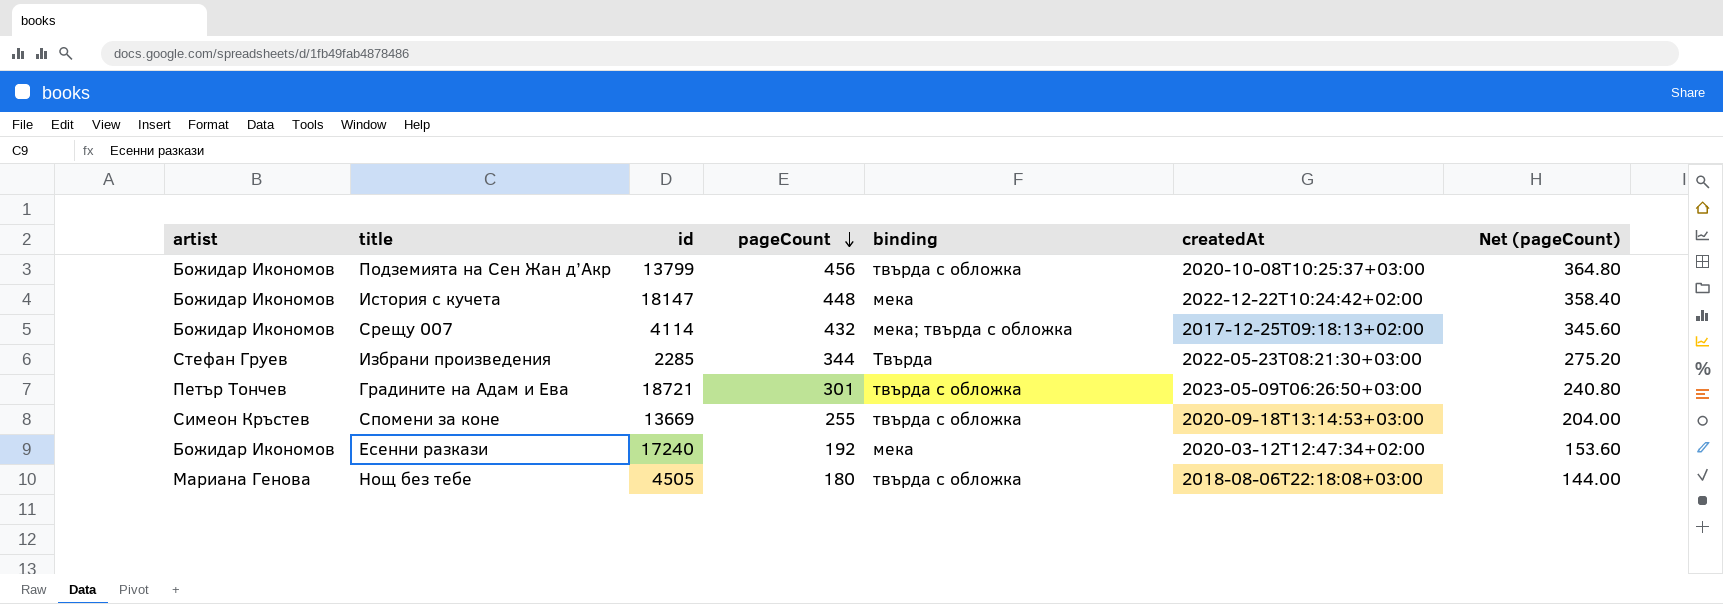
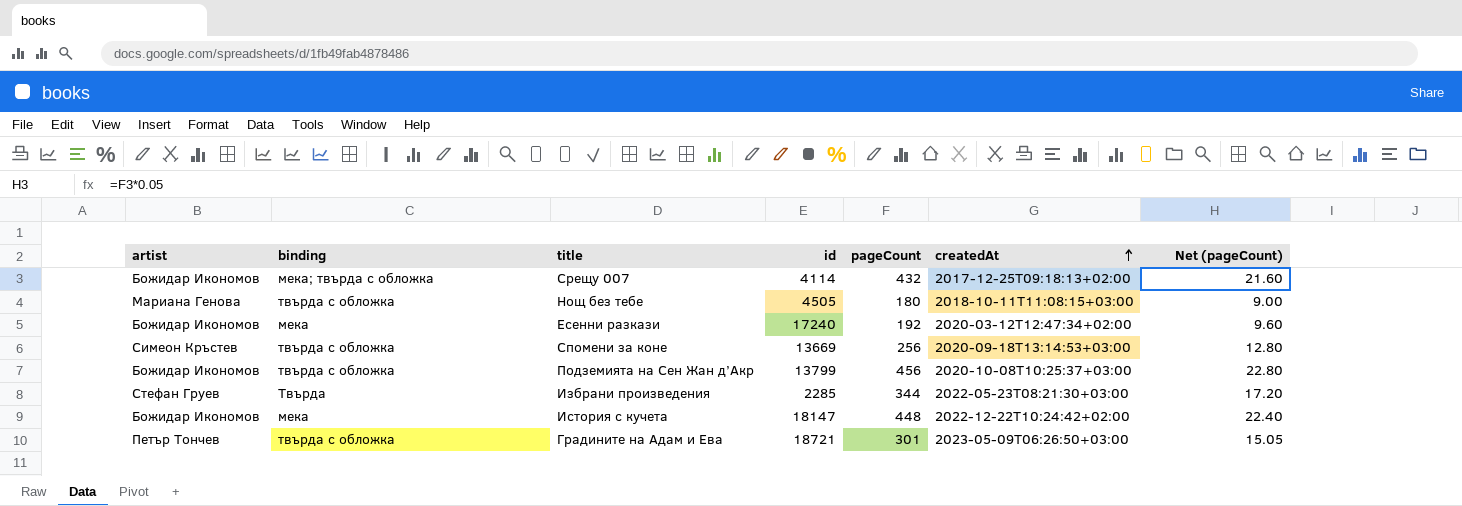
row order: pageCount descending -> createdAt ascending
column binding | position: 5 -> 2
column Net (pageCount) | formula: [pageCount] * 0.8 -> [pageCount] * 0.05
Нощ без тебе | createdAt: 2018-08-06T22:18:08+03:00 -> 2018-10-11T11:08:15+03:00
Спомени за коне | pageCount: 255 -> 256

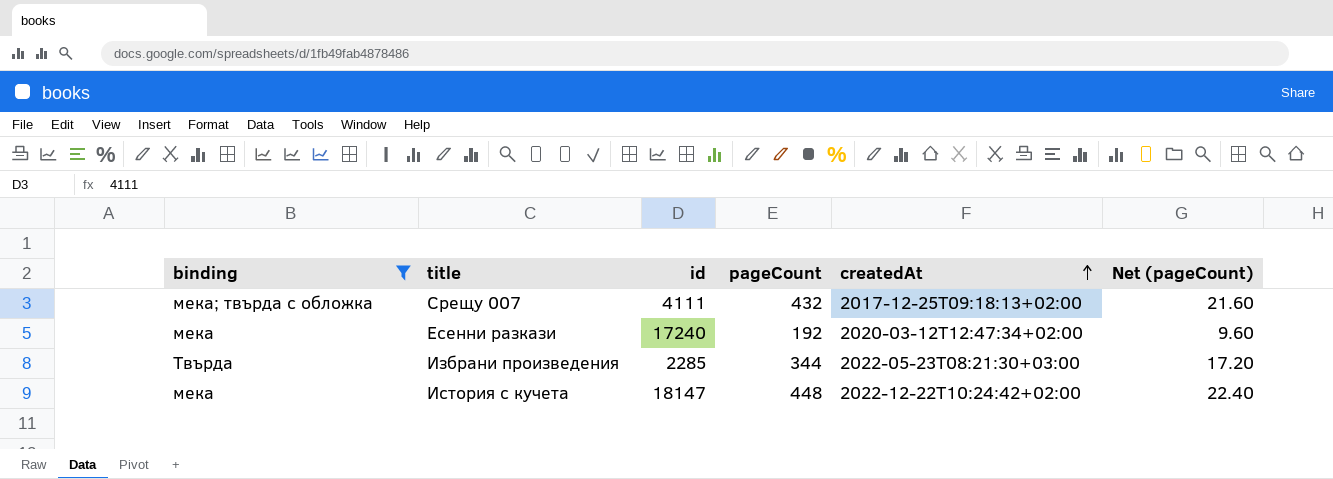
filter: none -> binding != твърда с обложка
column artist | position: 1 -> none
Срещу 007 | id: 4114 -> 4111

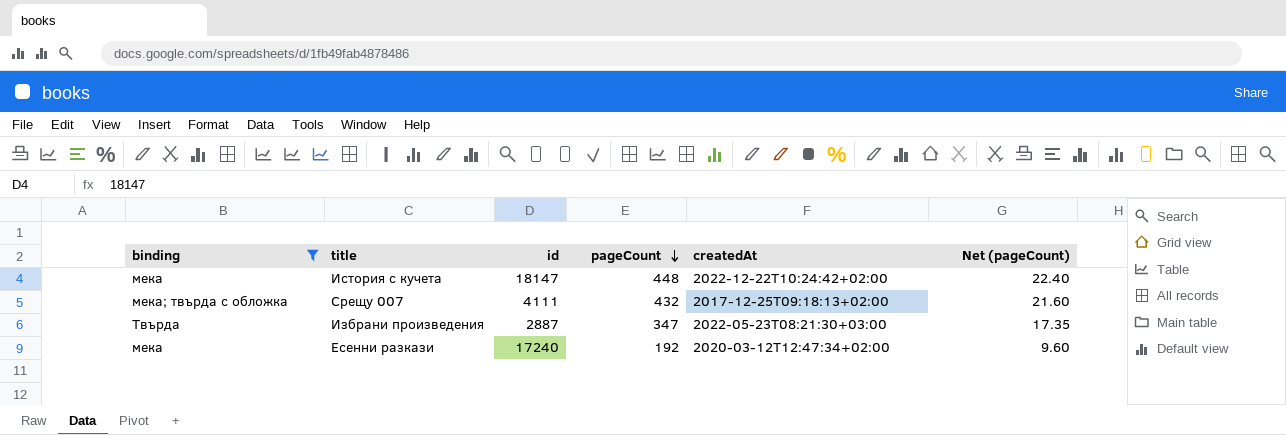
row order: createdAt ascending -> pageCount descending
Избрани произведения | id: 2285 -> 2887
Избрани произведения | pageCount: 344 -> 347
Избрани произведения | Net (pageCount): 17.20 -> 17.35

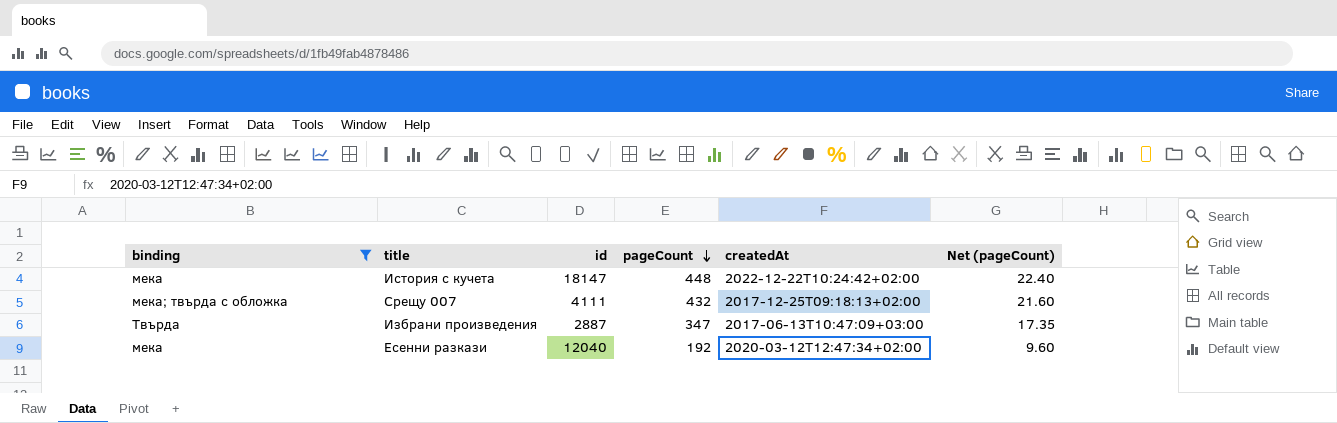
Избрани произведения | createdAt: 2022-05-23T08:21:30+03:00 -> 2017-06-13T10:47:09+03:00
Есенни разкази | id: 17240 -> 12040

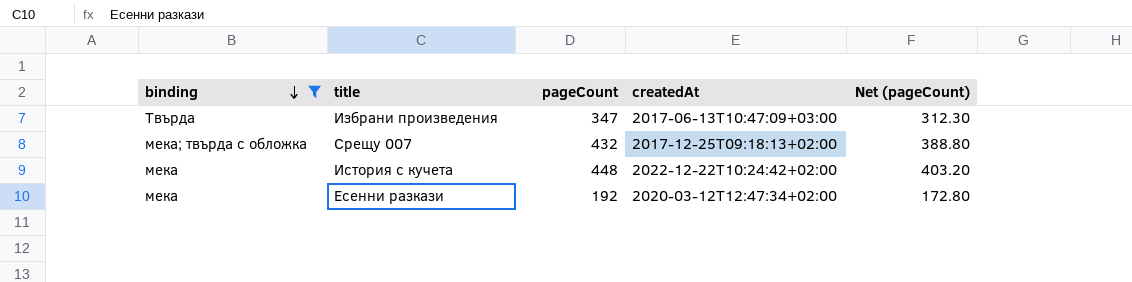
row order: pageCount descending -> binding descending
column id | position: 3 -> none
column Net (pageCount) | formula: [pageCount] * 0.05 -> [pageCount] * 0.9

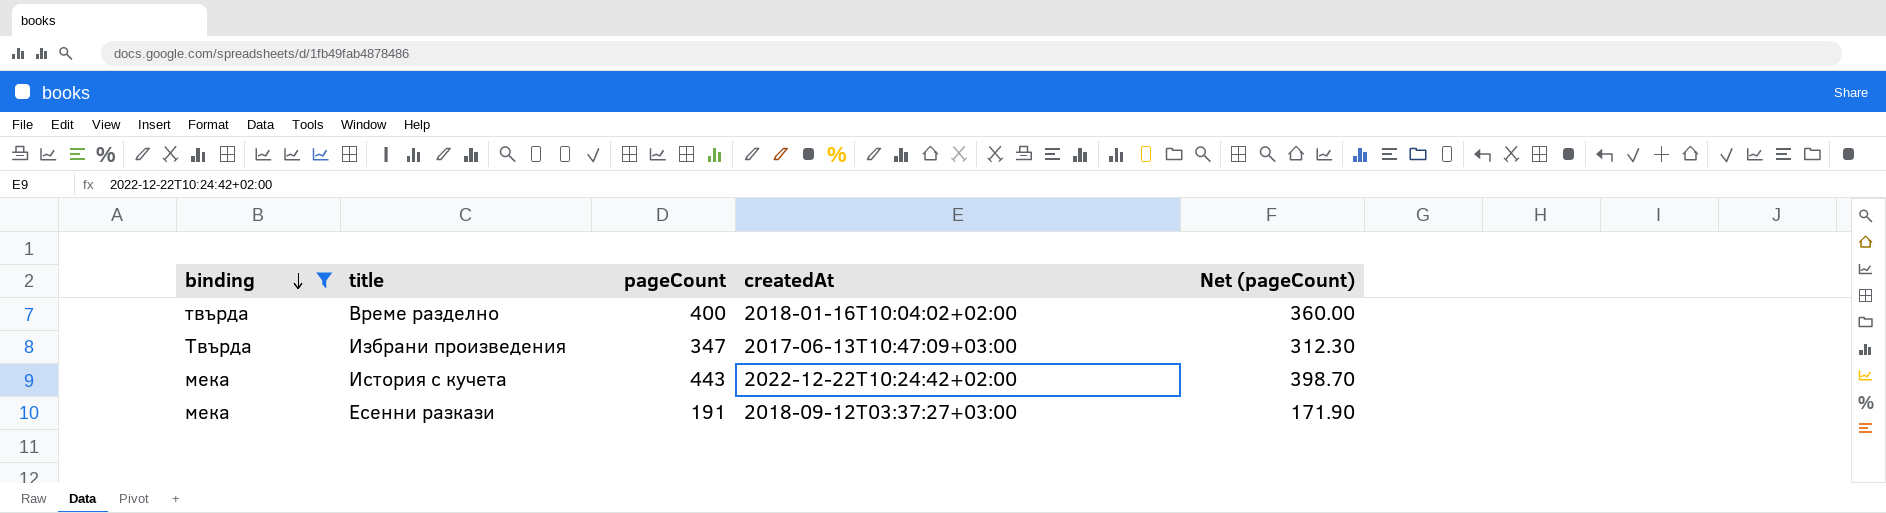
row Срещу 007: мека; твърда с обложка | 432 | 2017-12-25T09:18:13+02:00 | 388.80 -> none
row Време разделно: none -> твърда | 400 | 2018-01-16T10:04:02+02:00 | 360.00
История с кучета | pageCount: 448 -> 443
История с кучета | Net (pageCount): 403.20 -> 398.70
Есенни разкази | pageCount: 192 -> 191
Есенни разкази | createdAt: 2020-03-12T12:47:34+02:00 -> 2018-09-12T03:37:27+03:00
Есенни разкази | Net (pageCount): 172.80 -> 171.90

